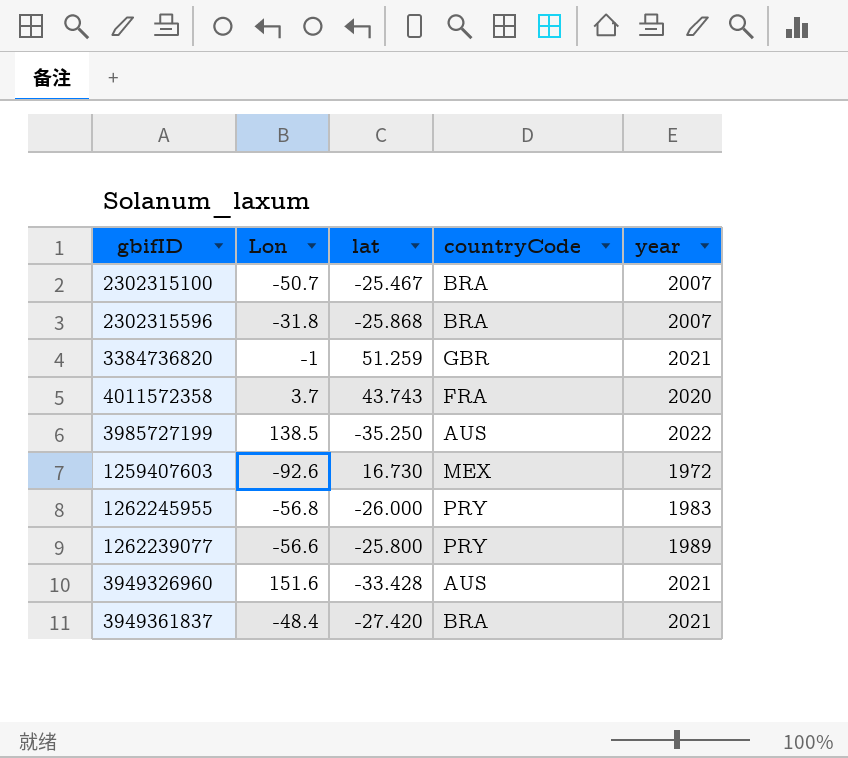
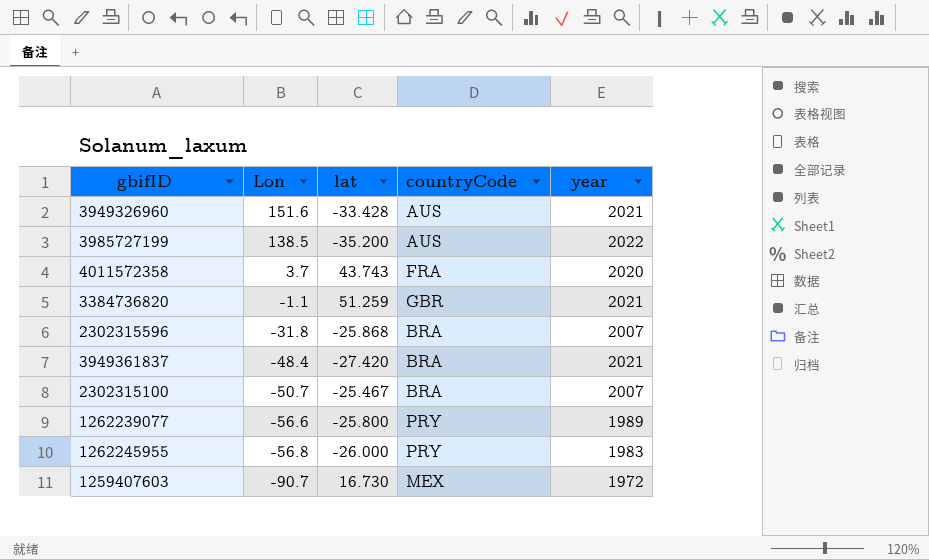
row order: none -> Lon descending
3985727199 | lat: -35.250 -> -35.200
3384736820 | Lon: -1 -> -1.1
1259407603 | Lon: -92.6 -> -90.7

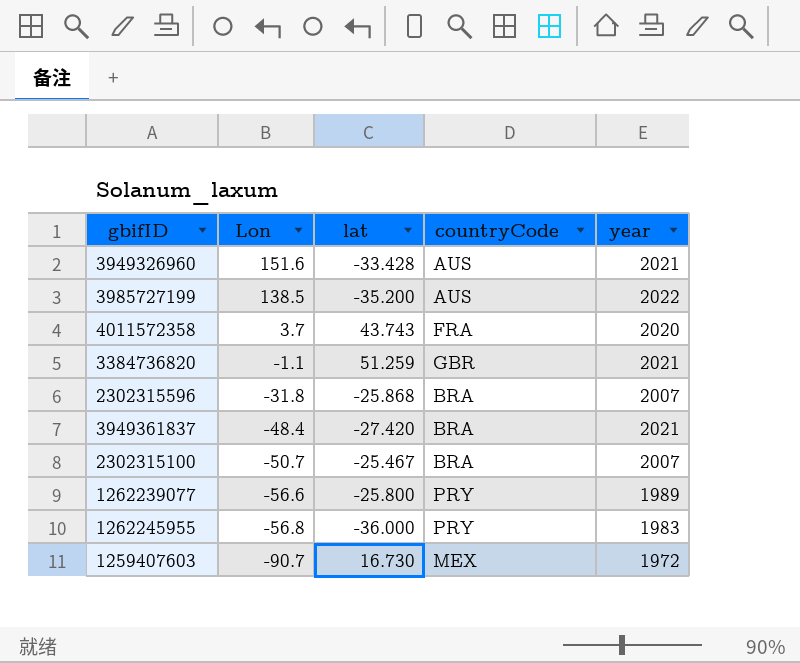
1262245955 | lat: -26.000 -> -36.000

